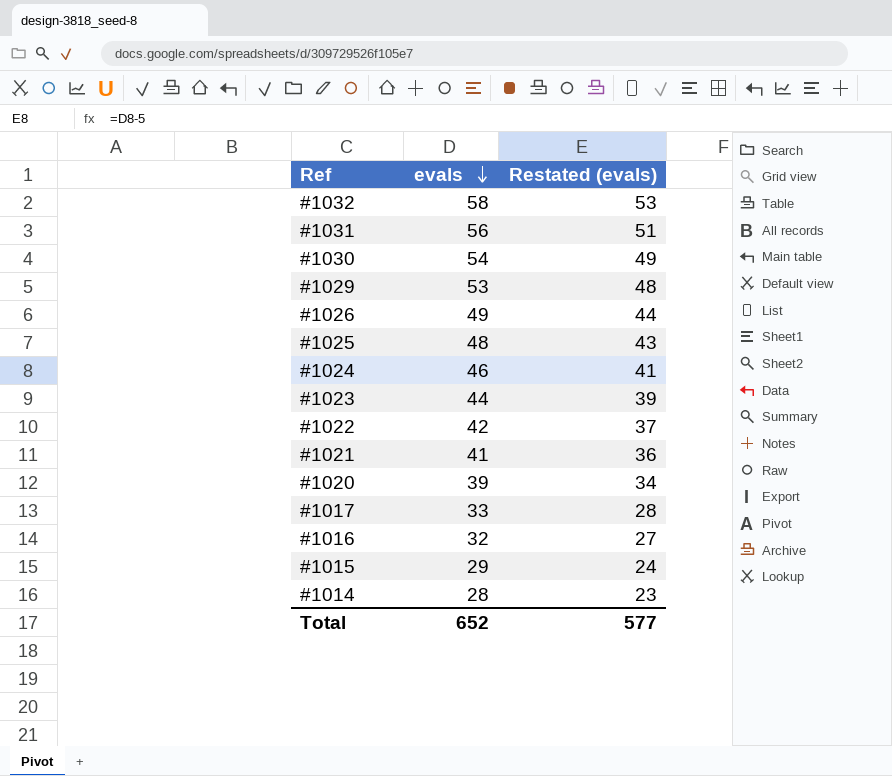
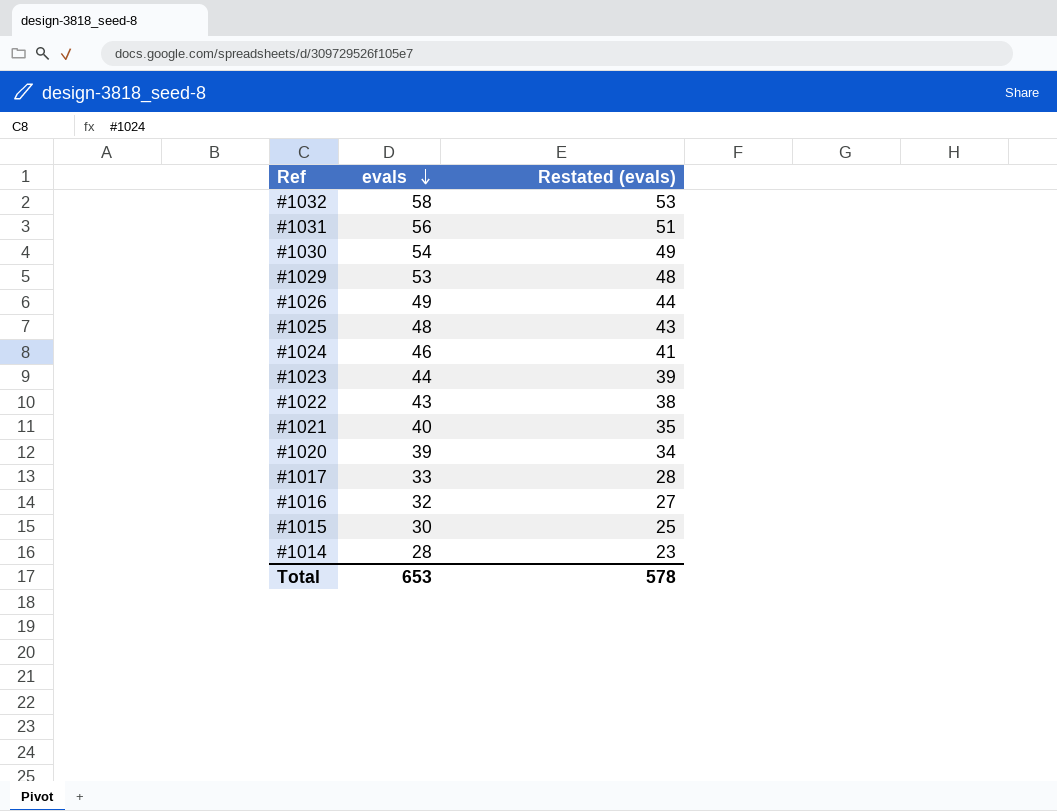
#1022 | evals: 42 -> 43
#1022 | Restated (evals): 37 -> 38
#1021 | evals: 41 -> 40
#1021 | Restated (evals): 36 -> 35
#1015 | evals: 29 -> 30
#1015 | Restated (evals): 24 -> 25
Total | evals: 652 -> 653
Total | Restated (evals): 577 -> 578

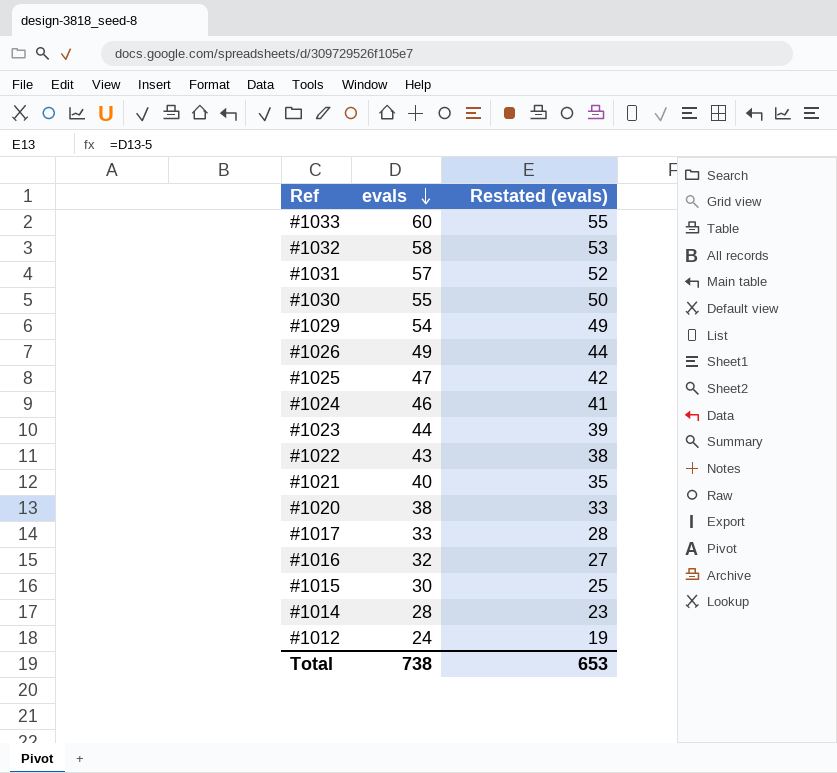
row #1033: none -> 60 | 55
#1031 | evals: 56 -> 57
#1031 | Restated (evals): 51 -> 52
#1030 | evals: 54 -> 55
#1030 | Restated (evals): 49 -> 50
#1029 | evals: 53 -> 54
#1029 | Restated (evals): 48 -> 49
#1025 | evals: 48 -> 47
#1025 | Restated (evals): 43 -> 42
#1020 | evals: 39 -> 38
#1020 | Restated (evals): 34 -> 33
row #1012: none -> 24 | 19
Total | evals: 653 -> 738
Total | Restated (evals): 578 -> 653

